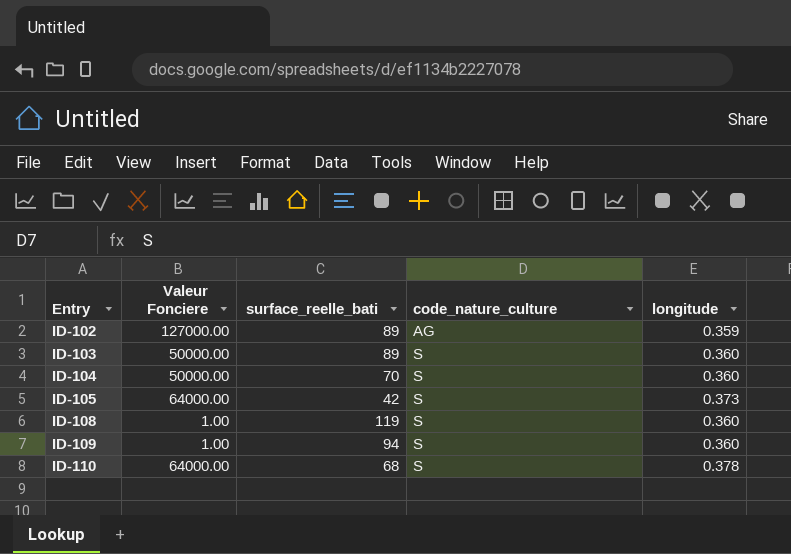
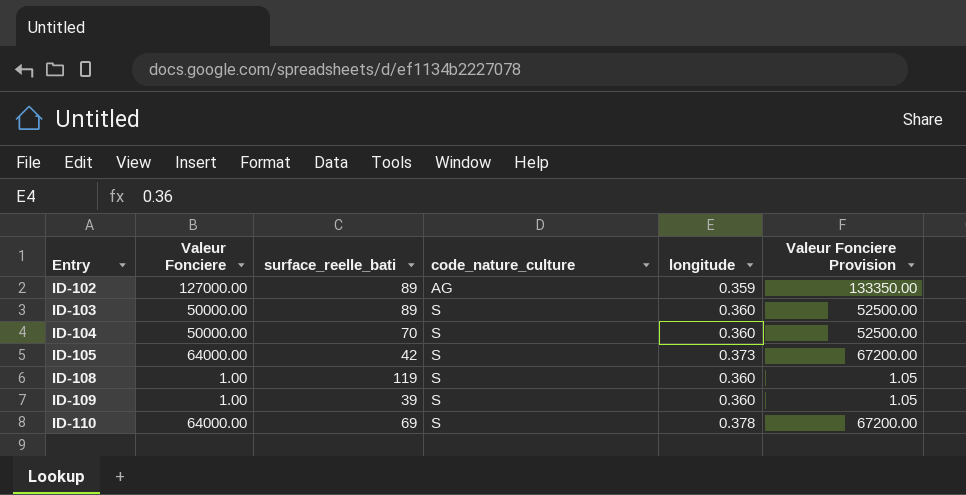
column Valeur Fonciere Provision | formula: none -> [Valeur Fonciere] * 1.05
ID-109 | surface_reelle_bati: 94 -> 39
ID-110 | surface_reelle_bati: 68 -> 69

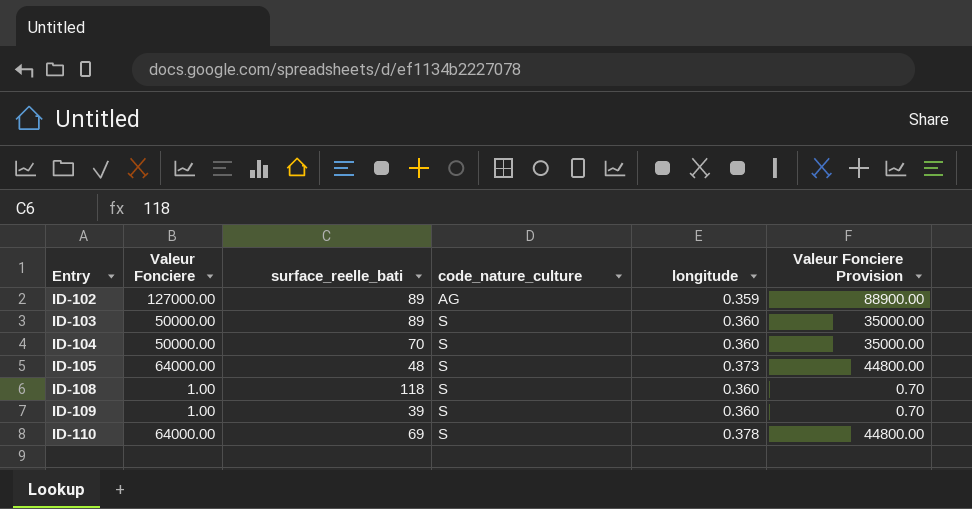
column Valeur Fonciere Provision | formula: [Valeur Fonciere] * 1.05 -> [Valeur Fonciere] * 0.7
ID-105 | surface_reelle_bati: 42 -> 48
ID-108 | surface_reelle_bati: 119 -> 118

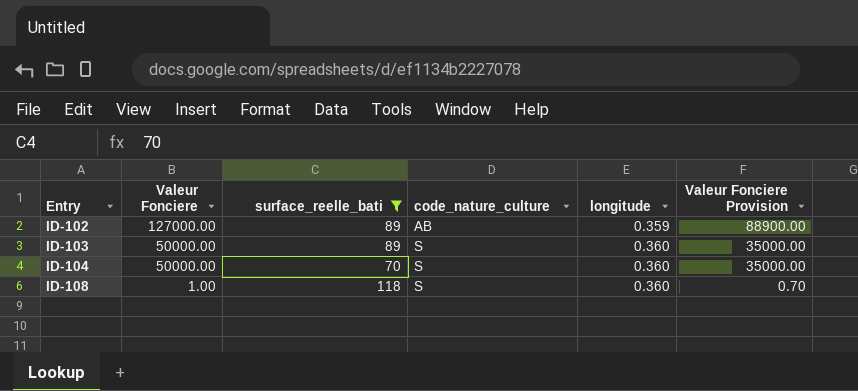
filter: none -> surface_reelle_bati >= 70
ID-102 | code_nature_culture: AG -> AB

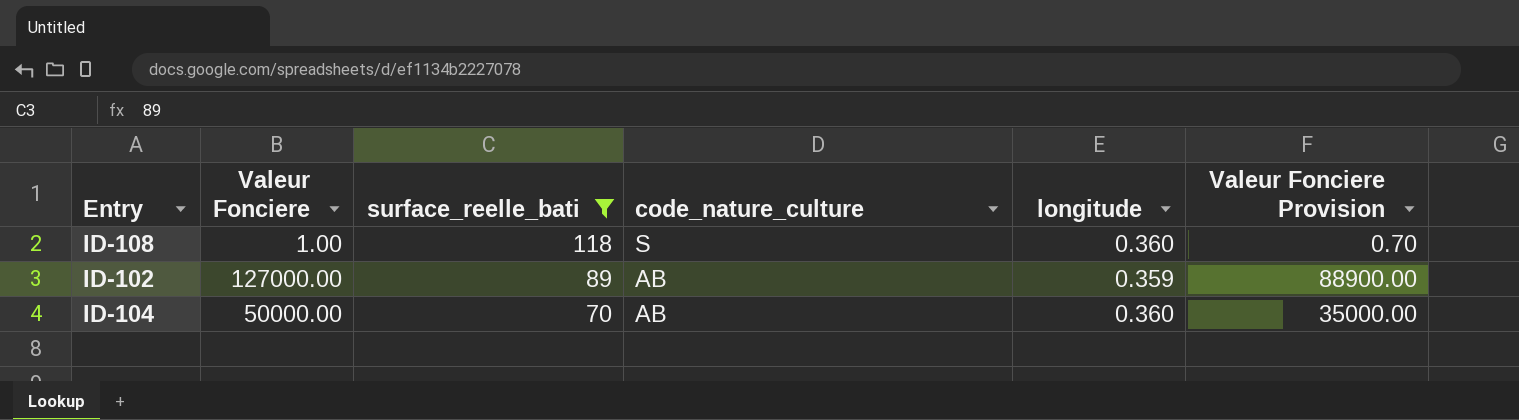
row order: Entry ascending -> surface_reelle_bati descending
row ID-103: 50000.00 | 89 | S | 0.360 | 35000.00 -> none
ID-104 | code_nature_culture: S -> AB

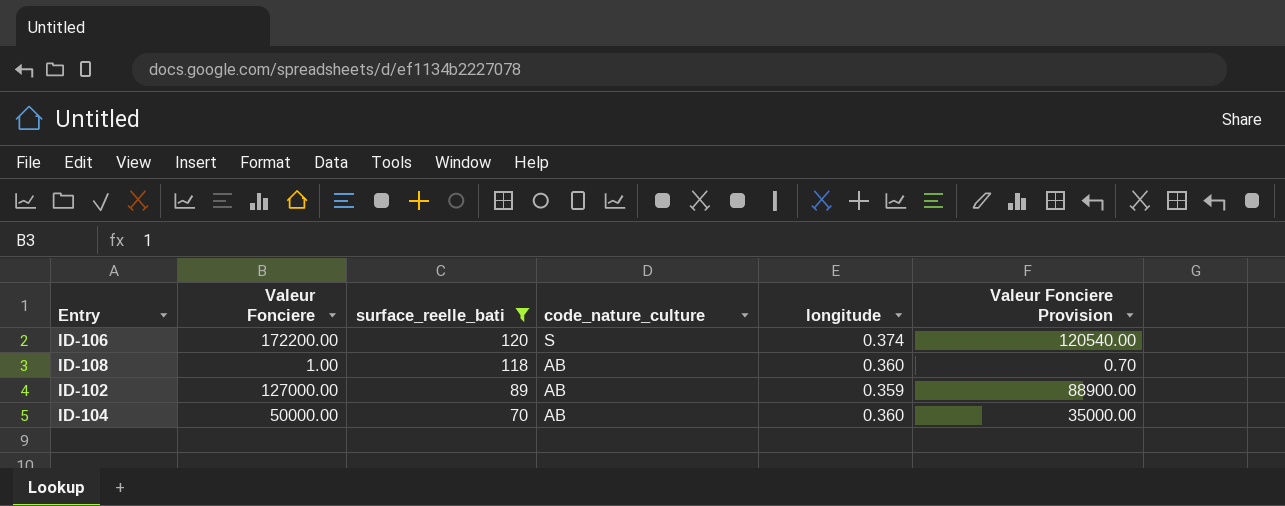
row ID-106: none -> 172200.00 | 120 | S | 0.374 | 120540.00
ID-108 | code_nature_culture: S -> AB

